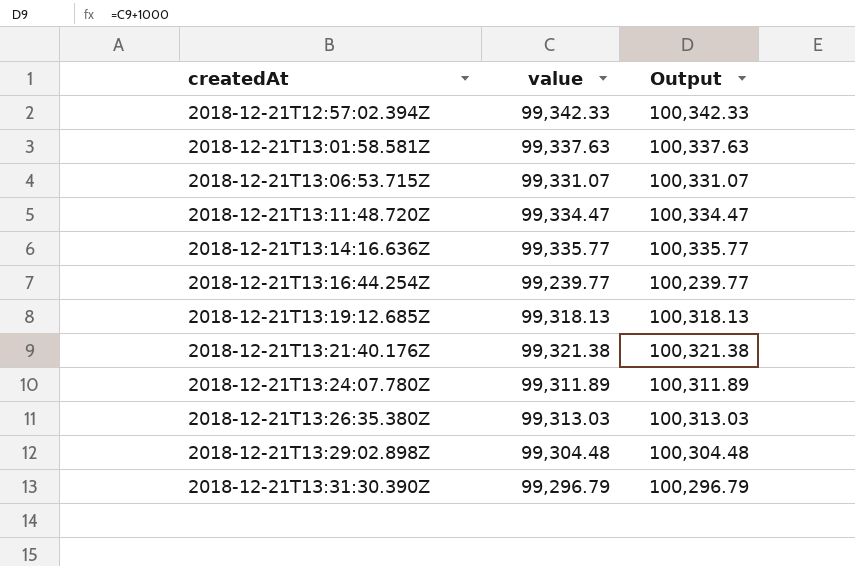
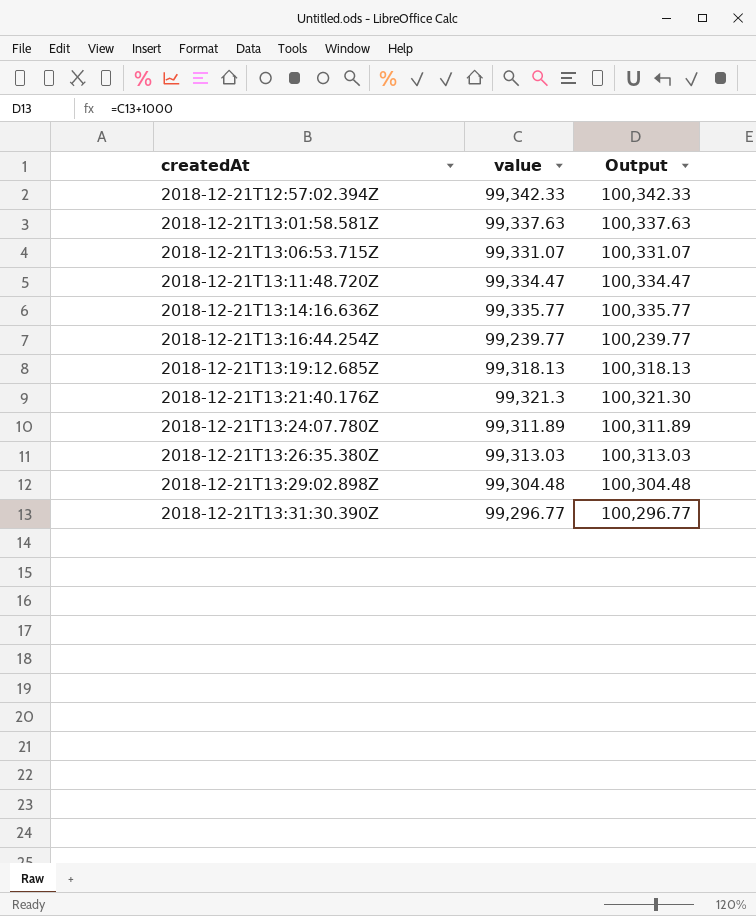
2018-12-21T13:21:40.176Z | value: 99,321.38 -> 99,321.3
2018-12-21T13:21:40.176Z | Output: 100,321.38 -> 100,321.30
2018-12-21T13:31:30.390Z | value: 99,296.79 -> 99,296.77
2018-12-21T13:31:30.390Z | Output: 100,296.79 -> 100,296.77

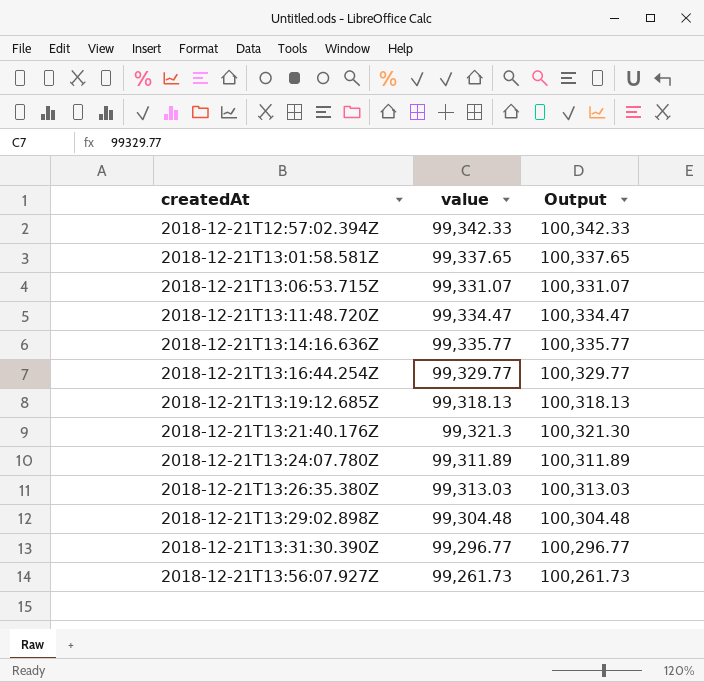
2018-12-21T13:01:58.581Z | value: 99,337.63 -> 99,337.65
2018-12-21T13:01:58.581Z | Output: 100,337.63 -> 100,337.65
2018-12-21T13:16:44.254Z | value: 99,239.77 -> 99,329.77
2018-12-21T13:16:44.254Z | Output: 100,239.77 -> 100,329.77
row 2018-12-21T13:56:07.927Z: none -> 99,261.73 | 100,261.73

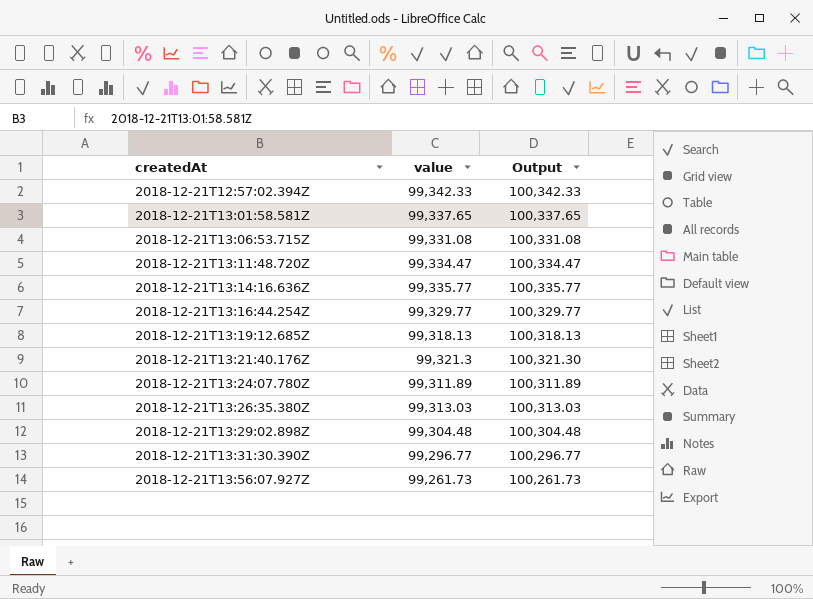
2018-12-21T13:06:53.715Z | value: 99,331.07 -> 99,331.08
2018-12-21T13:06:53.715Z | Output: 100,331.07 -> 100,331.08

